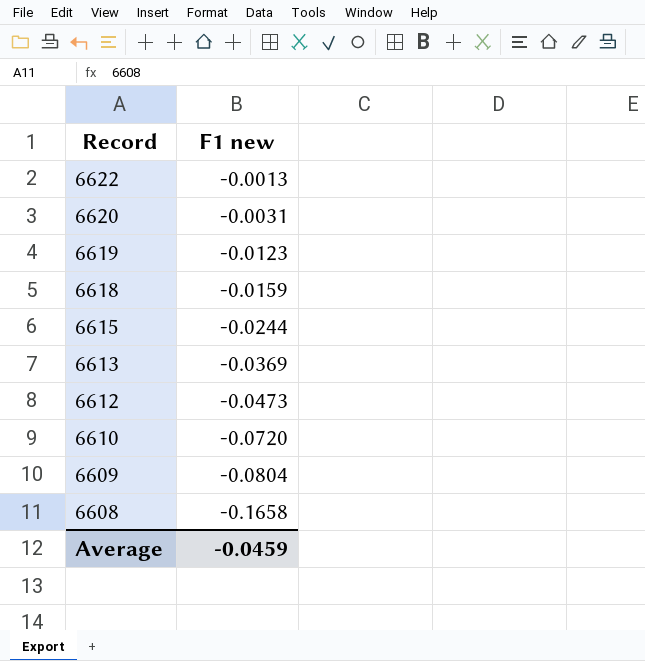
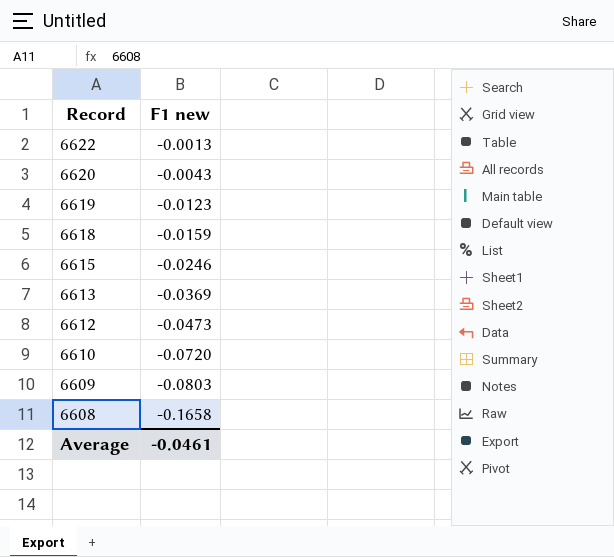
6620 | F1 new: -0.0031 -> -0.0043
6615 | F1 new: -0.0244 -> -0.0246
6609 | F1 new: -0.0804 -> -0.0803
Average | F1 new: -0.0459 -> -0.0461

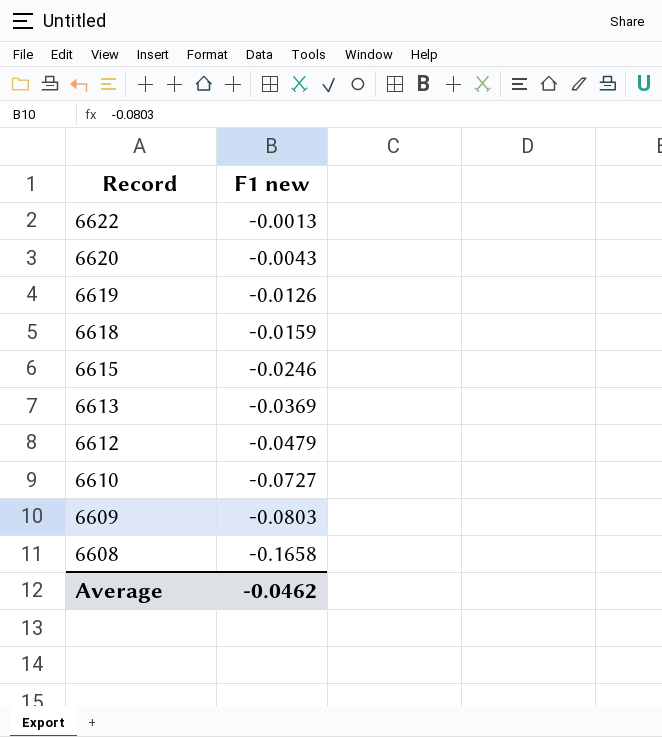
6619 | F1 new: -0.0123 -> -0.0126
6612 | F1 new: -0.0473 -> -0.0479
6610 | F1 new: -0.0720 -> -0.0727
Average | F1 new: -0.0461 -> -0.0462

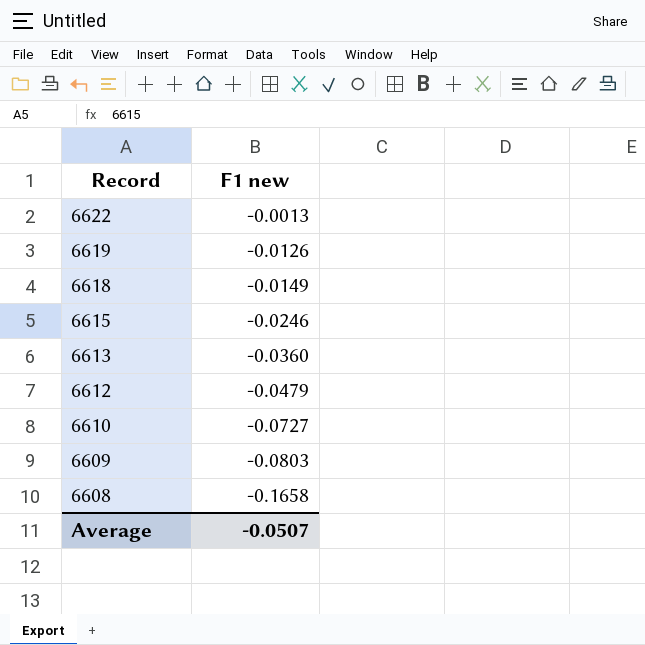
row 6620: -0.0043 -> none
6618 | F1 new: -0.0159 -> -0.0149
6613 | F1 new: -0.0369 -> -0.0360
Average | F1 new: -0.0462 -> -0.0507

